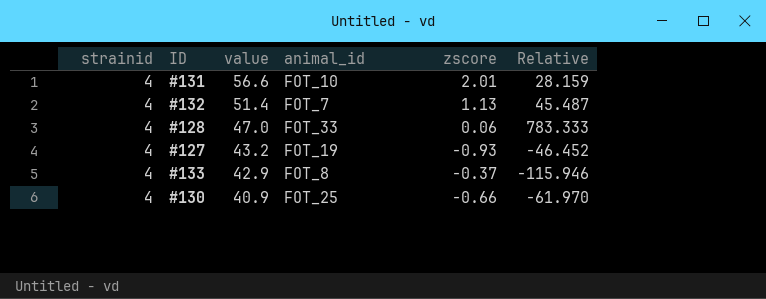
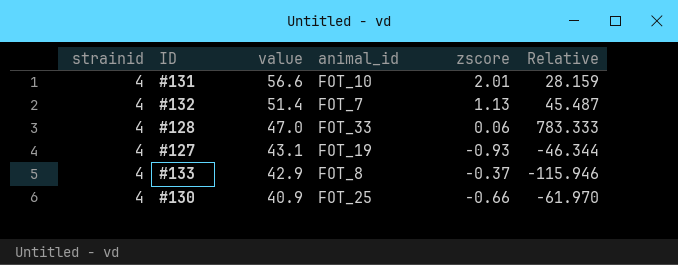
#127 | value: 43.2 -> 43.1
#127 | Relative: -46.452 -> -46.344

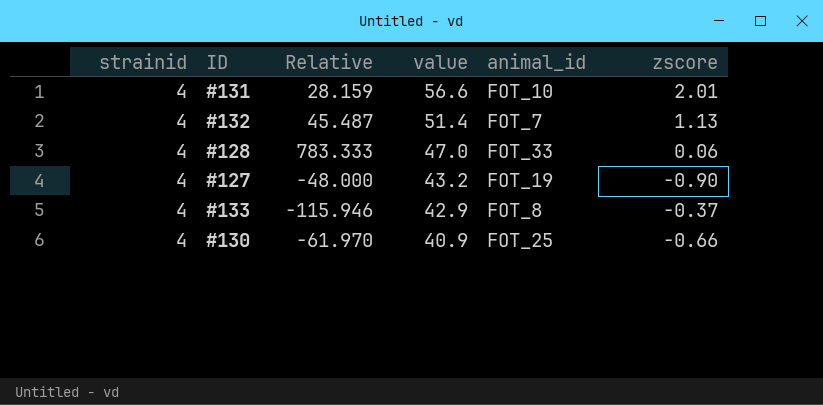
column Relative | position: 6 -> 3
#127 | Relative: -46.344 -> -48.000
#127 | value: 43.1 -> 43.2
#127 | zscore: -0.93 -> -0.90

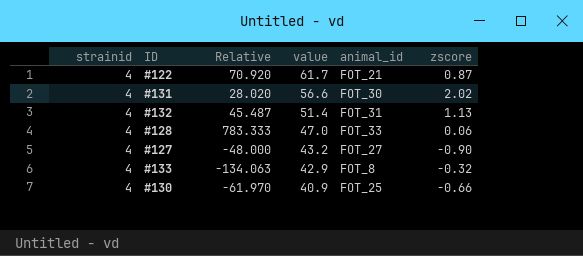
row #122: none -> 4 | 70.920 | 61.7 | FOT_21 | 0.87
#131 | Relative: 28.159 -> 28.020
#131 | animal_id: FOT_10 -> FOT_30
#131 | zscore: 2.01 -> 2.02
#132 | animal_id: FOT_7 -> FOT_31
#127 | animal_id: FOT_19 -> FOT_27
#133 | Relative: -115.946 -> -134.063
#133 | zscore: -0.37 -> -0.32

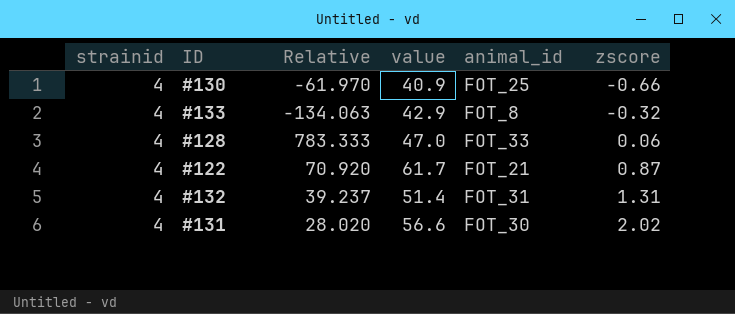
row order: value descending -> zscore ascending
row #127: 4 | -48.000 | 43.2 | FOT_27 | -0.90 -> none
#132 | Relative: 45.487 -> 39.237
#132 | zscore: 1.13 -> 1.31

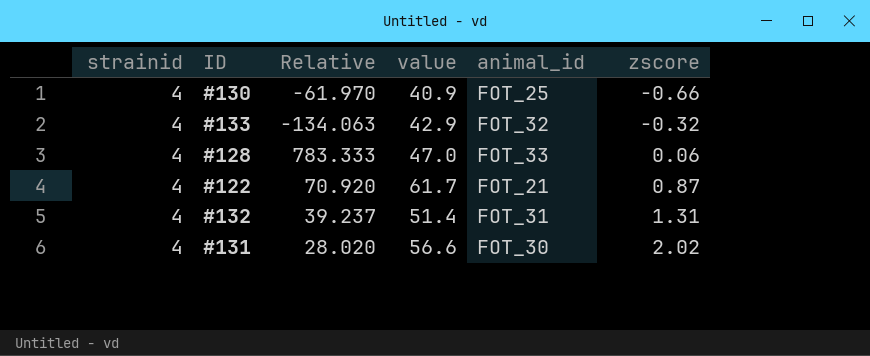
#133 | animal_id: FOT_8 -> FOT_32

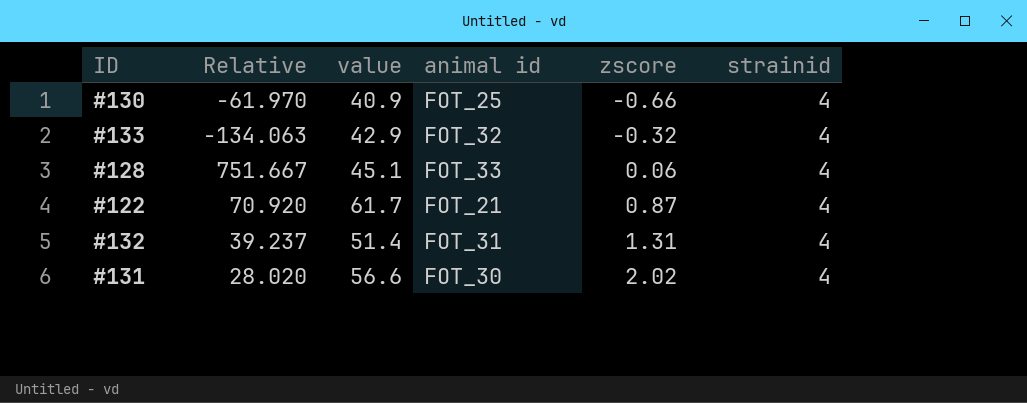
column name: animal_id -> animal id
column strainid | position: 1 -> 6
#128 | Relative: 783.333 -> 751.667
#128 | value: 47.0 -> 45.1

